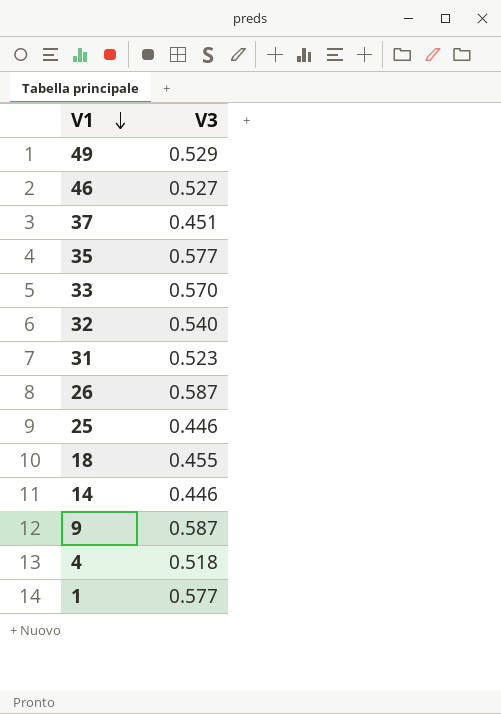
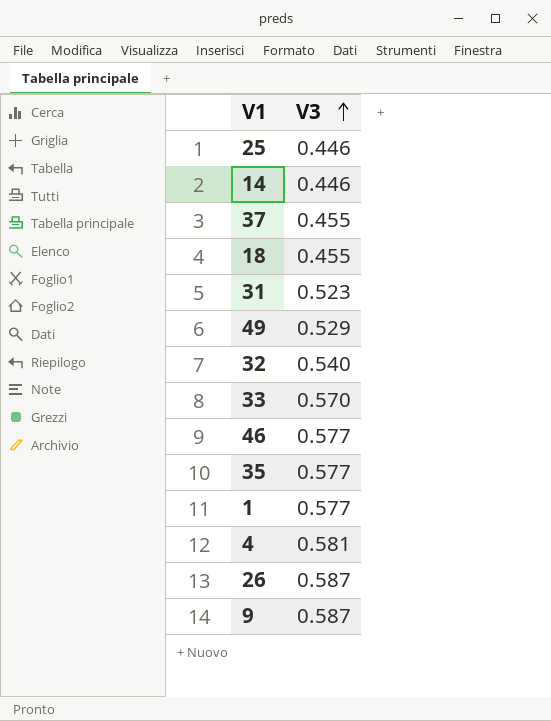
row order: V1 descending -> V3 ascending
37 | V3: 0.451 -> 0.455
46 | V3: 0.527 -> 0.577
4 | V3: 0.518 -> 0.581

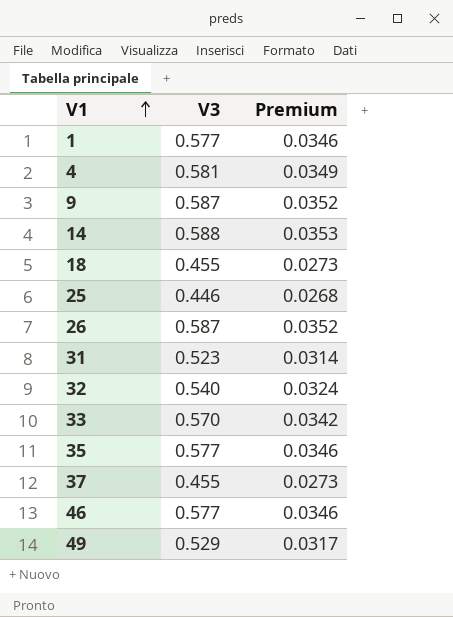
row order: V3 ascending -> V1 ascending
column Premium | formula: none -> [V3] * 0.06
14 | V3: 0.446 -> 0.588

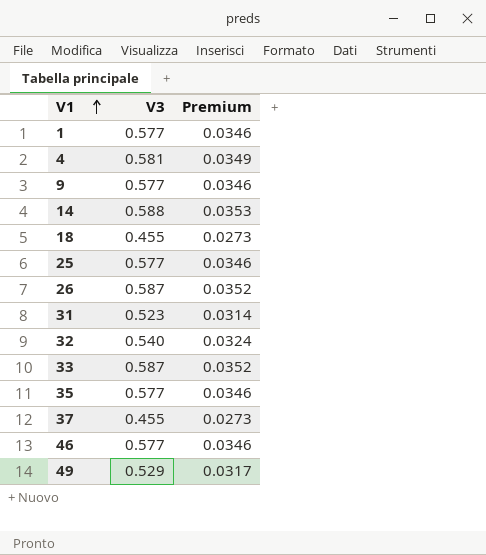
9 | V3: 0.587 -> 0.577
9 | Premium: 0.0352 -> 0.0346
25 | V3: 0.446 -> 0.577
25 | Premium: 0.0268 -> 0.0346
33 | V3: 0.570 -> 0.587
33 | Premium: 0.0342 -> 0.0352

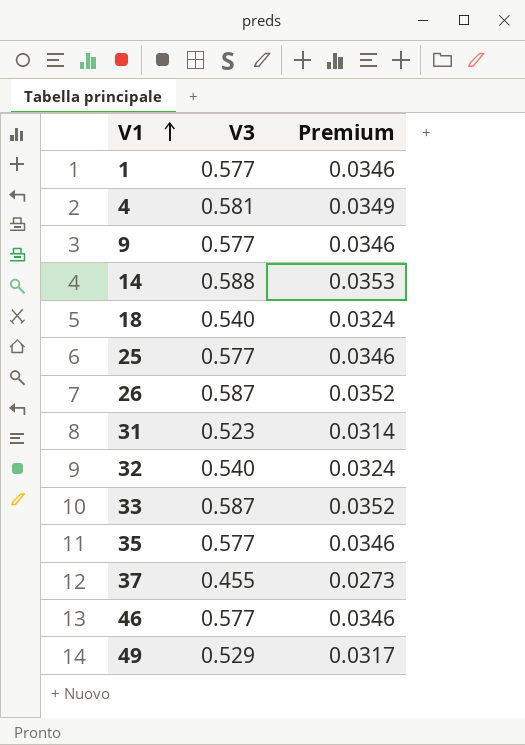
18 | V3: 0.455 -> 0.540
18 | Premium: 0.0273 -> 0.0324

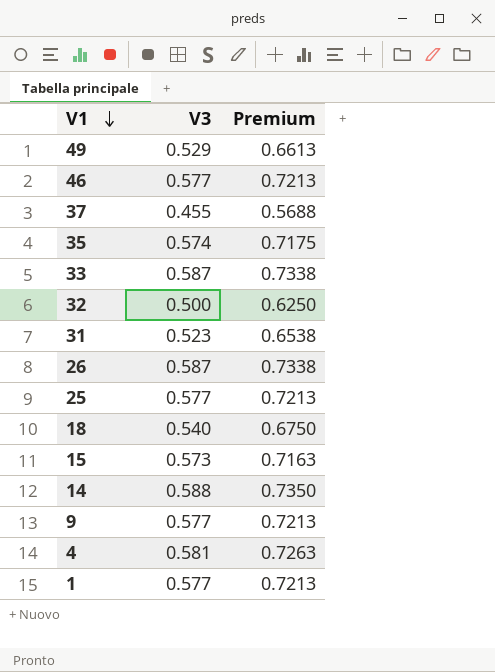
row order: V1 ascending -> V1 descending
column Premium | formula: [V3] * 0.06 -> [V3] * 1.25
35 | V3: 0.577 -> 0.574
32 | V3: 0.540 -> 0.500
row 15: none -> 0.573 | 0.7163

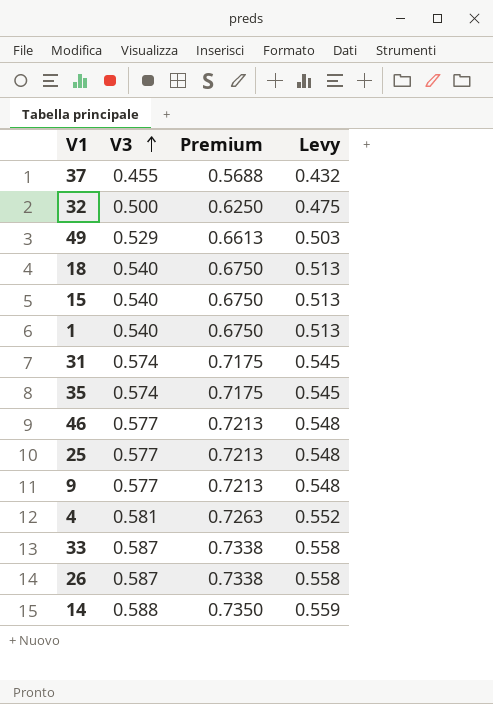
row order: V1 descending -> V3 ascending
column Levy | formula: none -> [V3] * 0.95
15 | V3: 0.573 -> 0.540
15 | Premium: 0.7163 -> 0.6750
1 | V3: 0.577 -> 0.540
1 | Premium: 0.7213 -> 0.6750
31 | V3: 0.523 -> 0.574
31 | Premium: 0.6538 -> 0.7175

